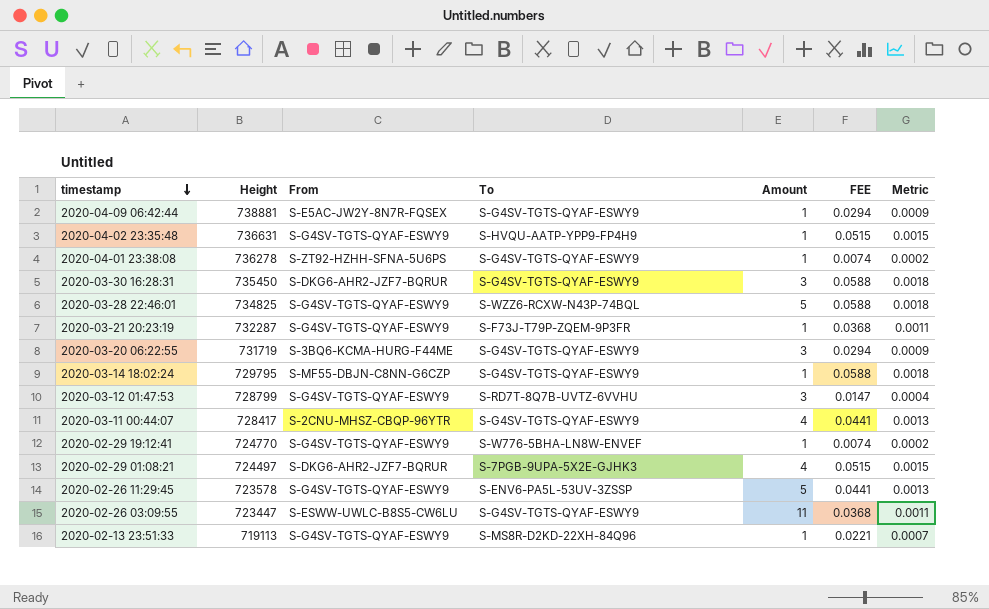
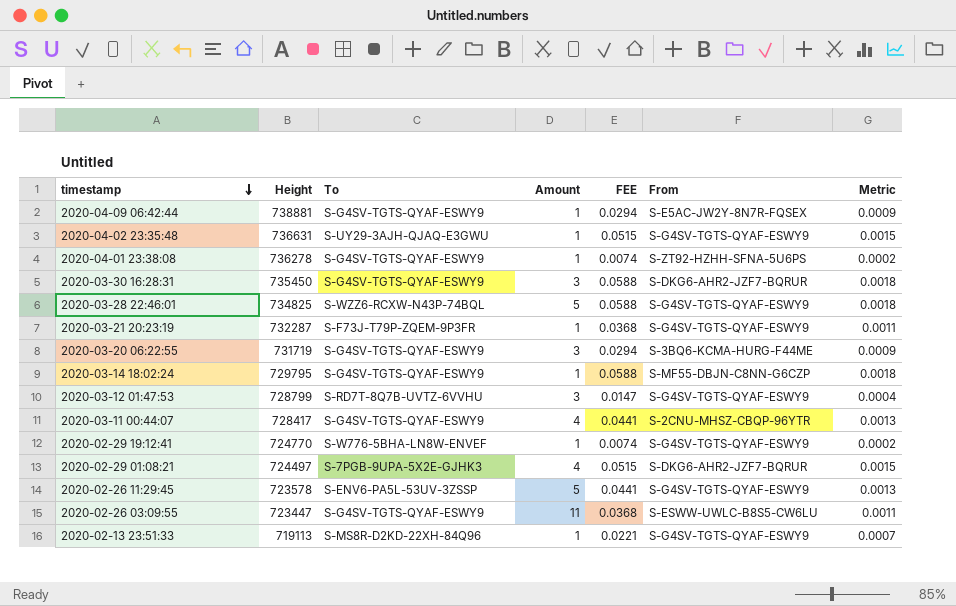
column From | position: 3 -> 6
2020-04-02 23:35:48 | To: S-HVQU-AATP-YPP9-FP4H9 -> S-UY29-3AJH-QJAQ-E3GWU

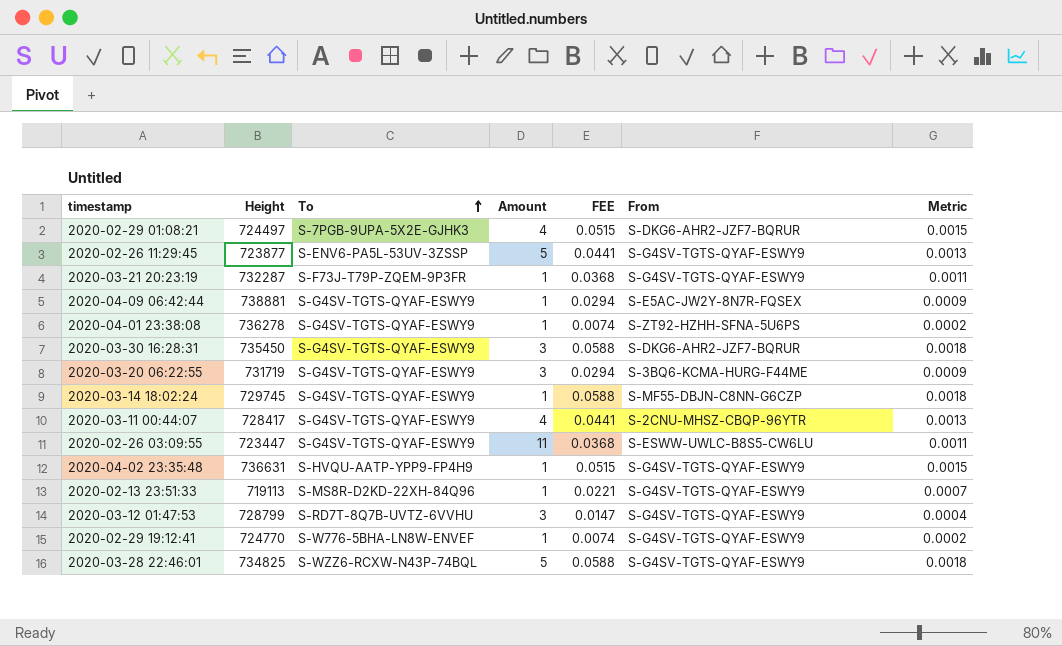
row order: timestamp descending -> To ascending
2020-02-26 11:29:45 | Height: 723578 -> 723877
2020-03-14 18:02:24 | Height: 729795 -> 729745
2020-04-02 23:35:48 | To: S-UY29-3AJH-QJAQ-E3GWU -> S-HVQU-AATP-YPP9-FP4H9

